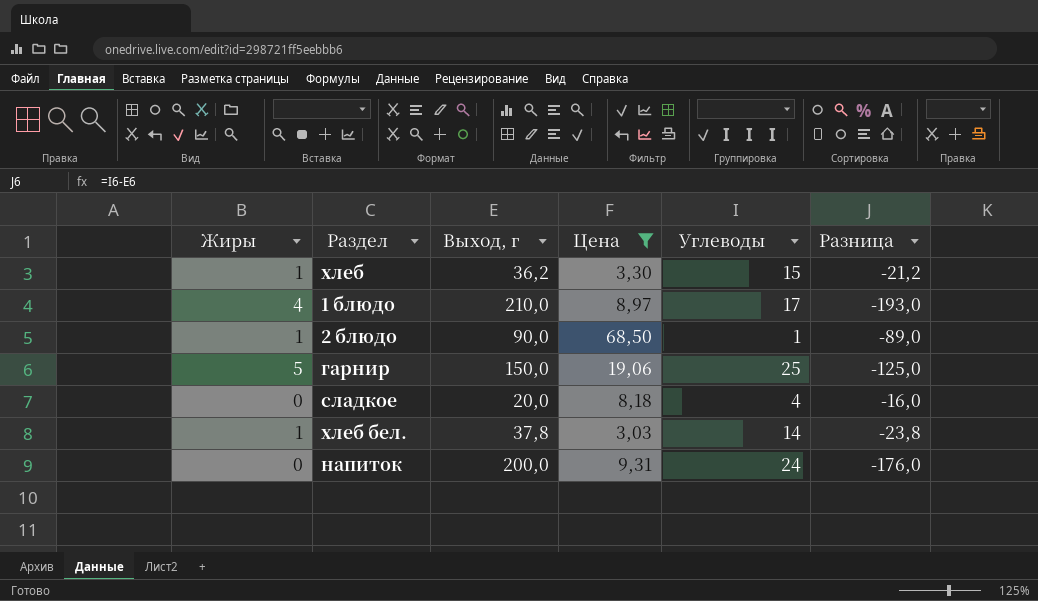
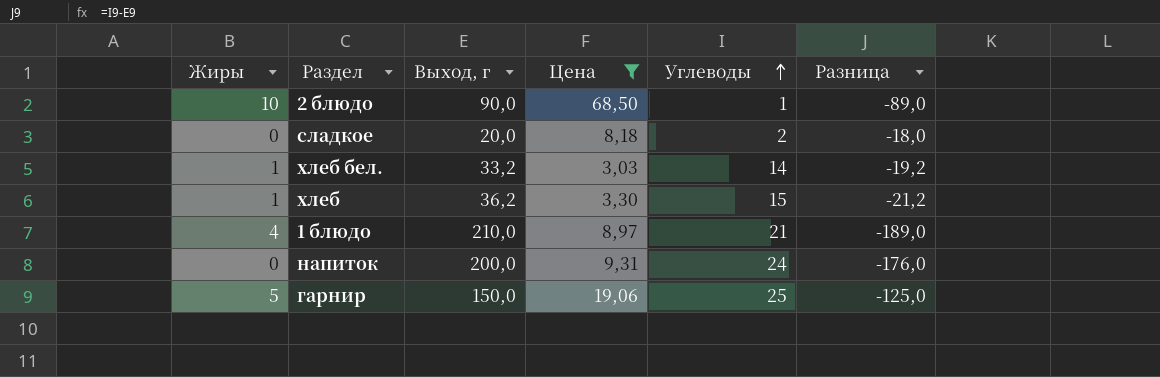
row order: none -> Углеводы ascending
2 блюдо | Жиры: 1 -> 10
сладкое | Углеводы: 4 -> 2
сладкое | Разница: -16,0 -> -18,0
хлеб бел. | Выход, г: 37,8 -> 33,2
хлеб бел. | Разница: -23,8 -> -19,2
1 блюдо | Углеводы: 17 -> 21
1 блюдо | Разница: -193,0 -> -189,0

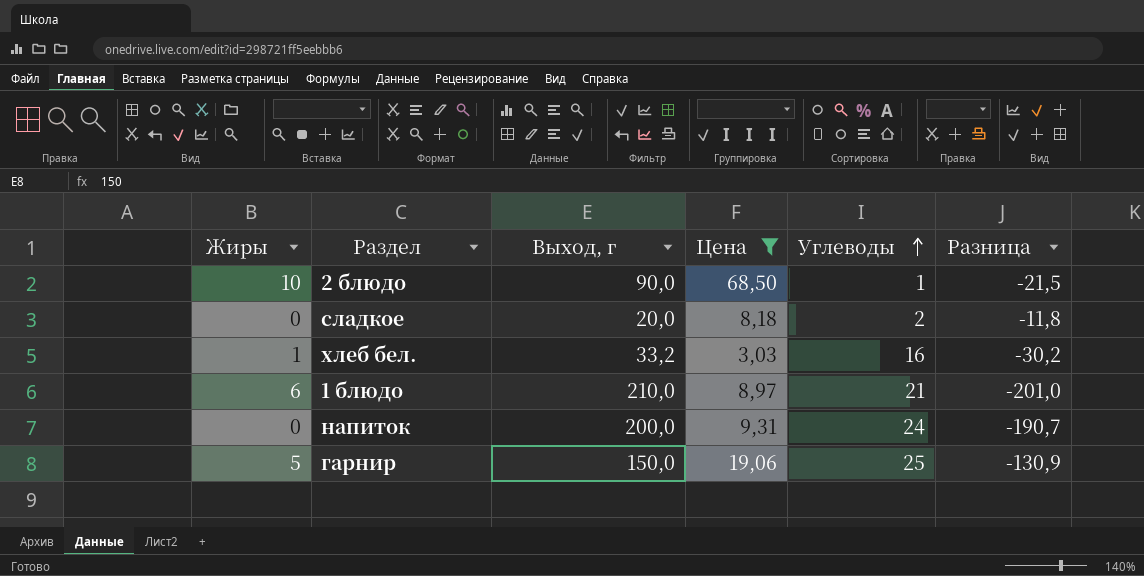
column Разница | formula: [Углеводы] - [Выход, г] -> [Цена] - [Выход, г]
row хлеб: 1 | 36,2 | 3,30 | 15 | -21,2 -> none
хлеб бел. | Углеводы: 14 -> 16
1 блюдо | Жиры: 4 -> 6

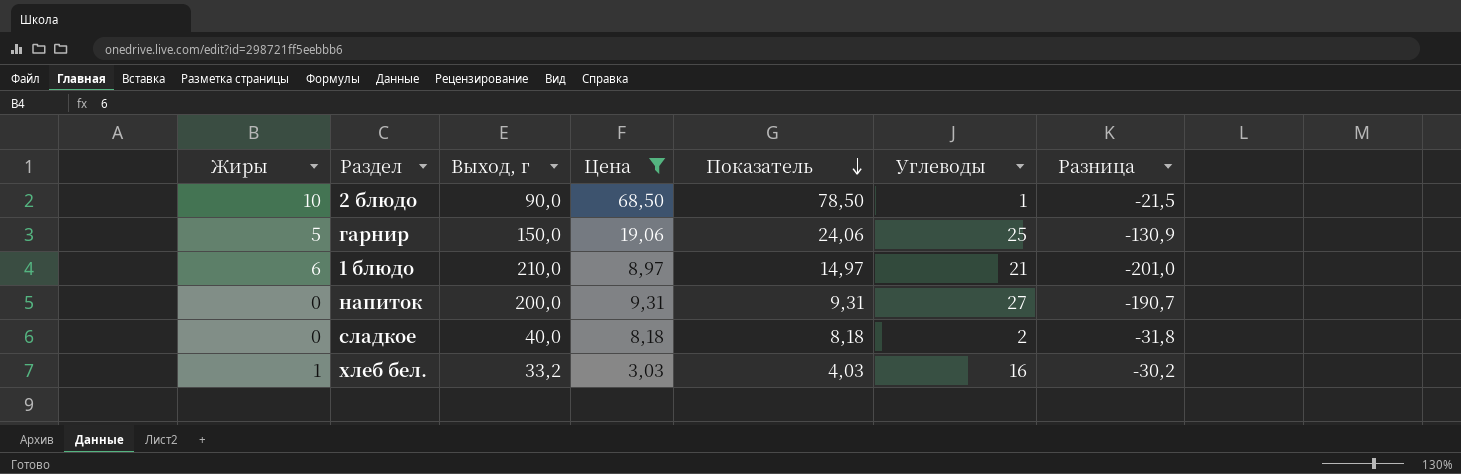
row order: Углеводы ascending -> Показатель descending
column Показатель | formula: none -> [Жиры] + [Цена]
напиток | Углеводы: 24 -> 27
сладкое | Выход, г: 20,0 -> 40,0
сладкое | Разница: -11,8 -> -31,8

